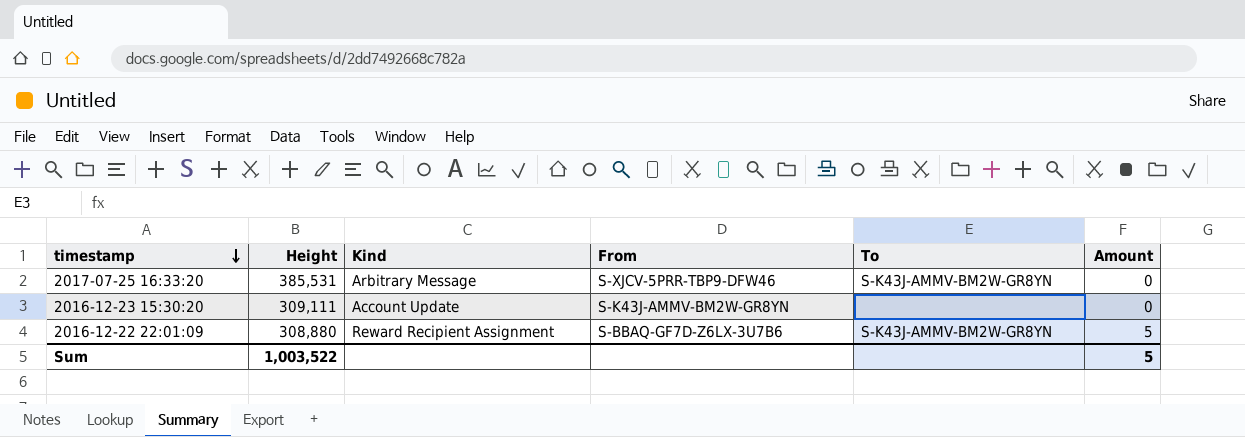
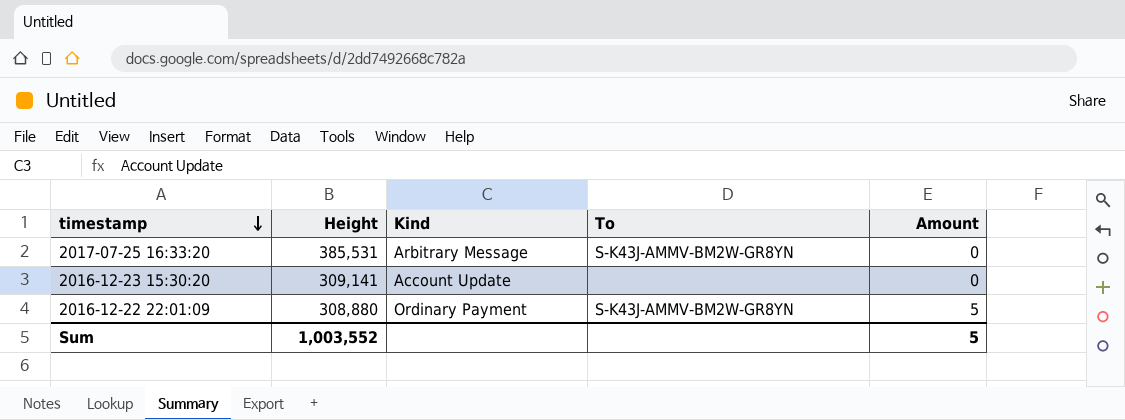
column From | position: 4 -> none
2016-12-23 15:30:20 | Height: 309,111 -> 309,141
2016-12-22 22:01:09 | Kind: Reward Recipient Assignment -> Ordinary Payment
Sum | Height: 1,003,522 -> 1,003,552

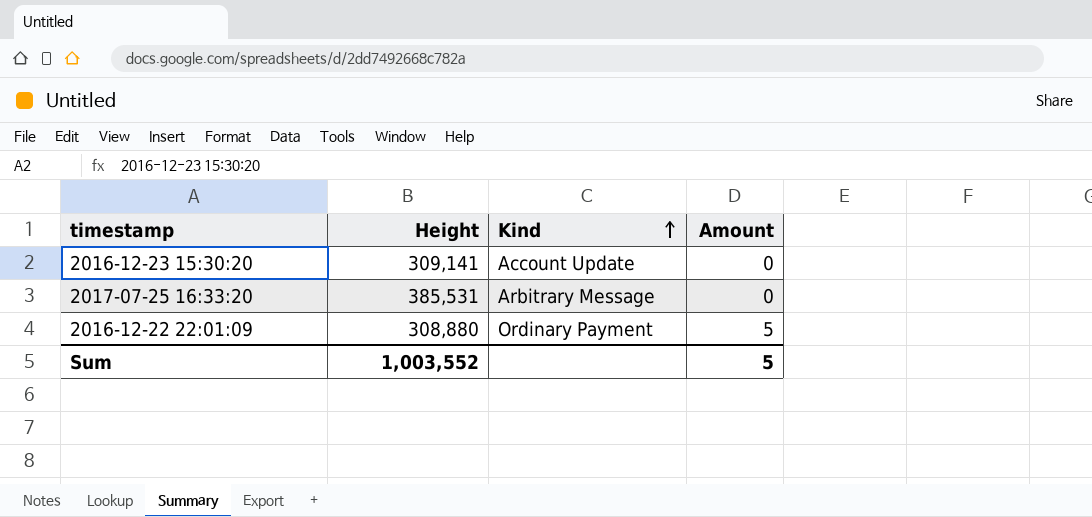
row order: timestamp descending -> Kind ascending
column To | position: 4 -> none

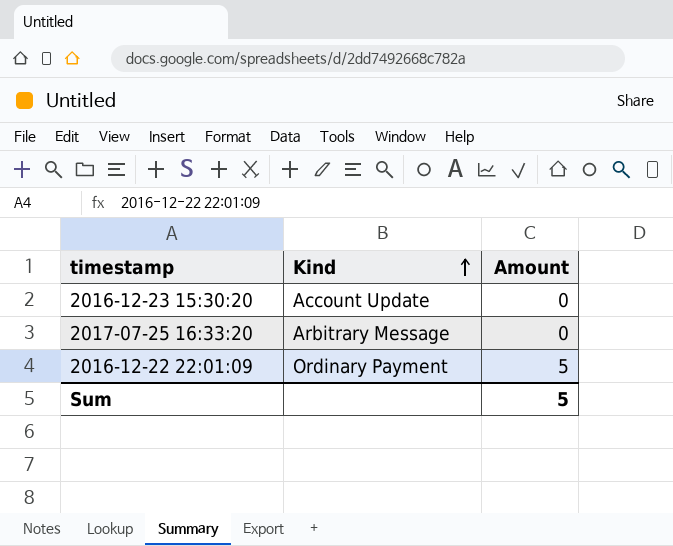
column Height | position: 2 -> none

